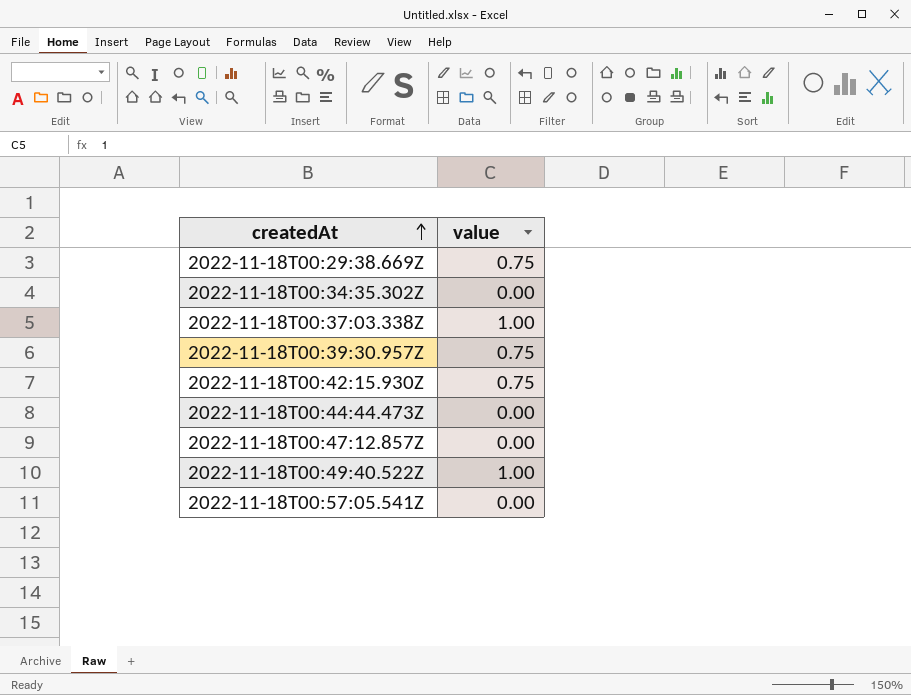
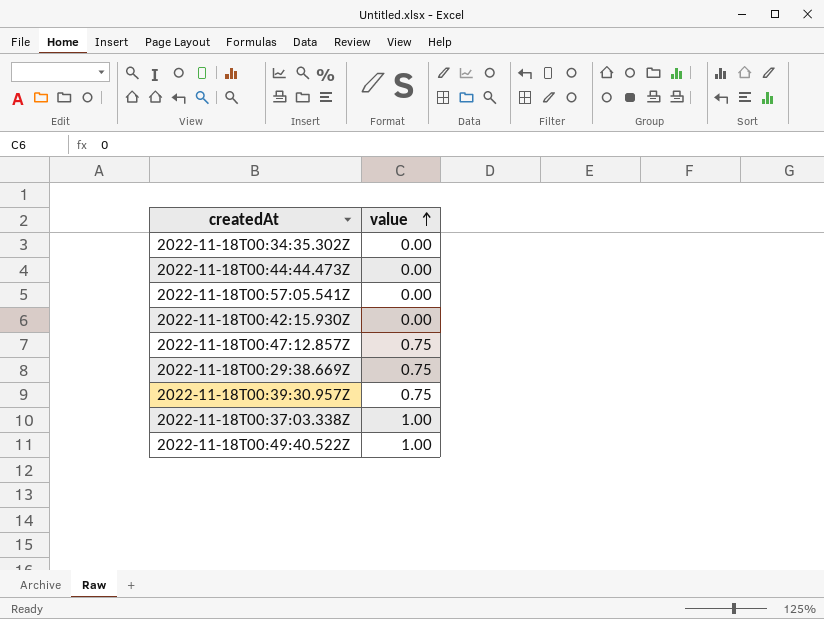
row order: createdAt ascending -> value ascending
2022-11-18T00:42:15.930Z | value: 0.75 -> 0.00
2022-11-18T00:47:12.857Z | value: 0.00 -> 0.75

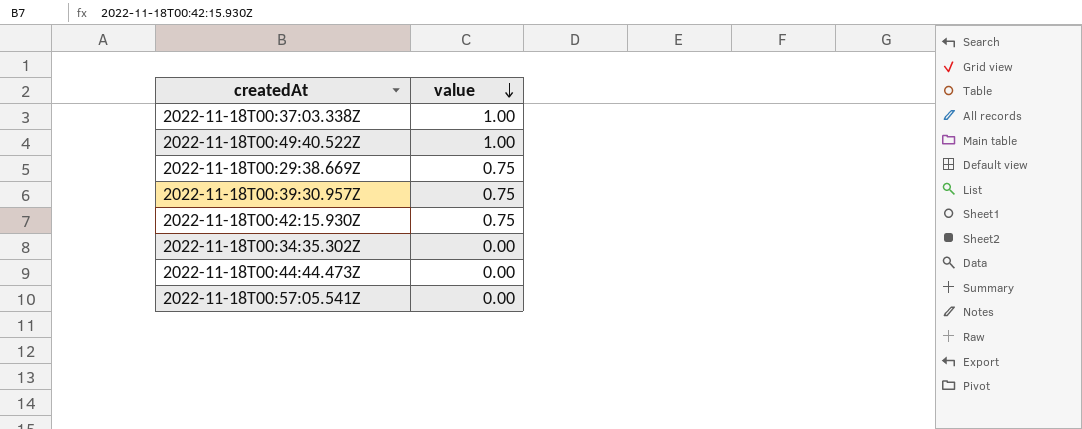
row order: value ascending -> value descending
row 2022-11-18T00:47:12.857Z: 0.75 -> none
2022-11-18T00:42:15.930Z | value: 0.00 -> 0.75

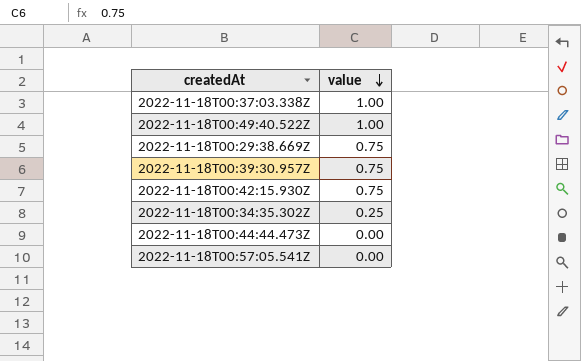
2022-11-18T00:34:35.302Z | value: 0.00 -> 0.25

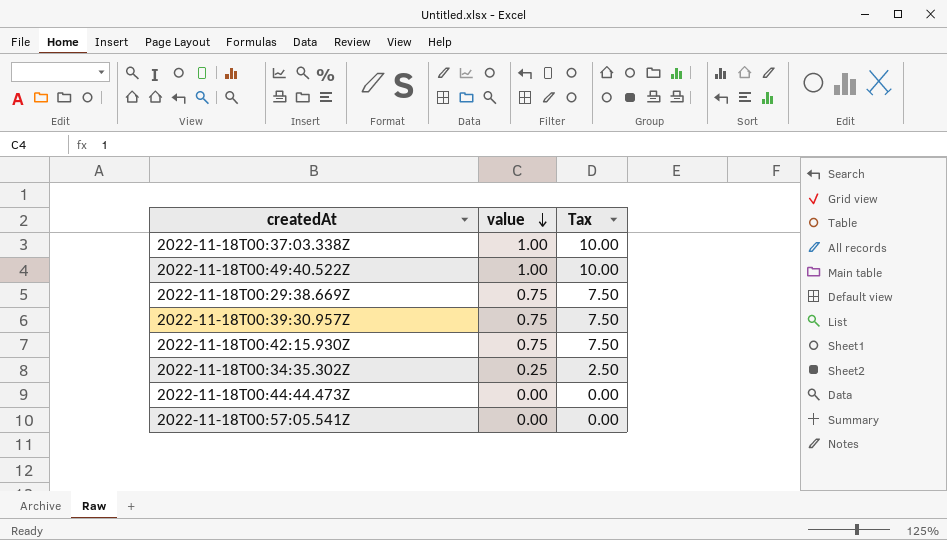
column Tax | formula: none -> [value] * 10

